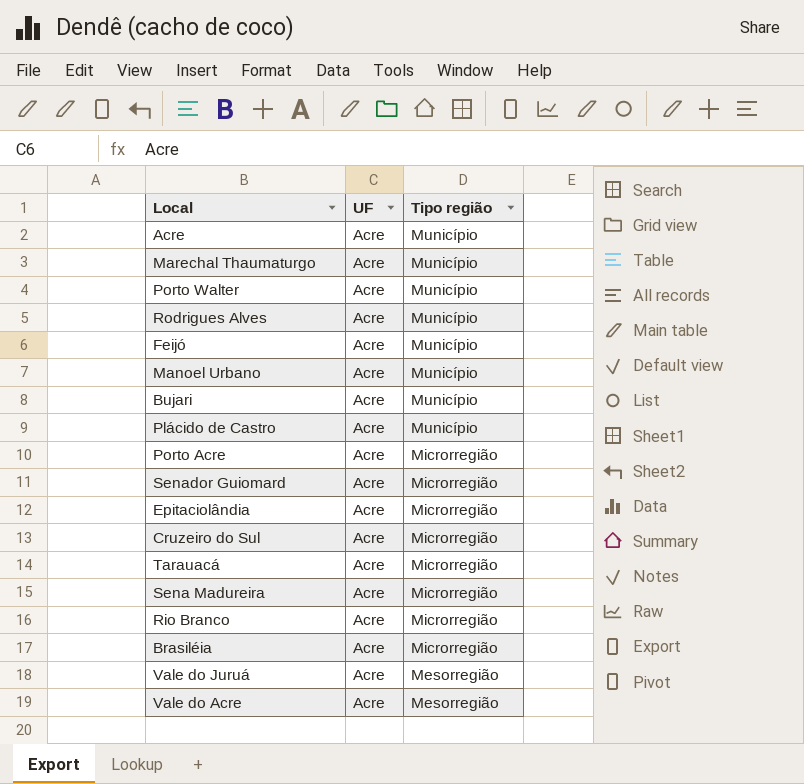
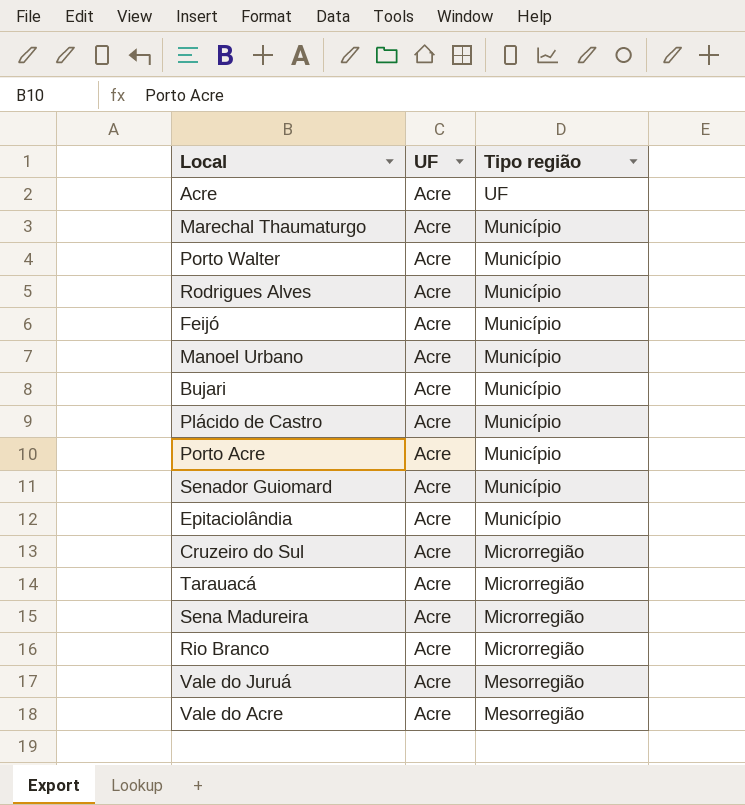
row Brasiléia: Acre | Microrregião -> none
Acre | Tipo região: Município -> UF
Porto Acre | Tipo região: Microrregião -> Município
Senador Guiomard | Tipo região: Microrregião -> Município
Epitaciolândia | Tipo região: Microrregião -> Município

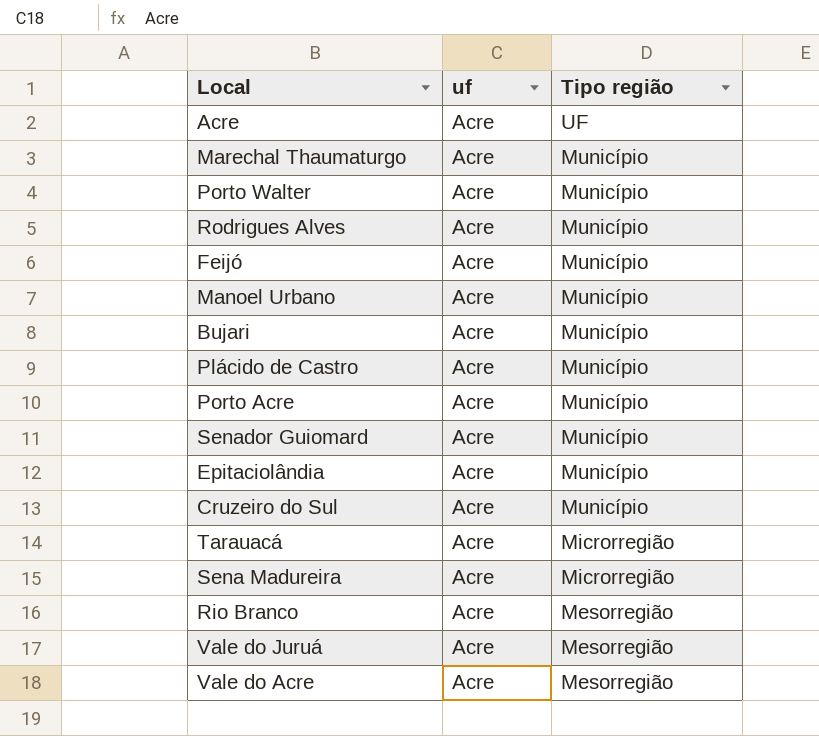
column name: UF -> uf
Cruzeiro do Sul | Tipo região: Microrregião -> Município
Rio Branco | Tipo região: Microrregião -> Mesorregião

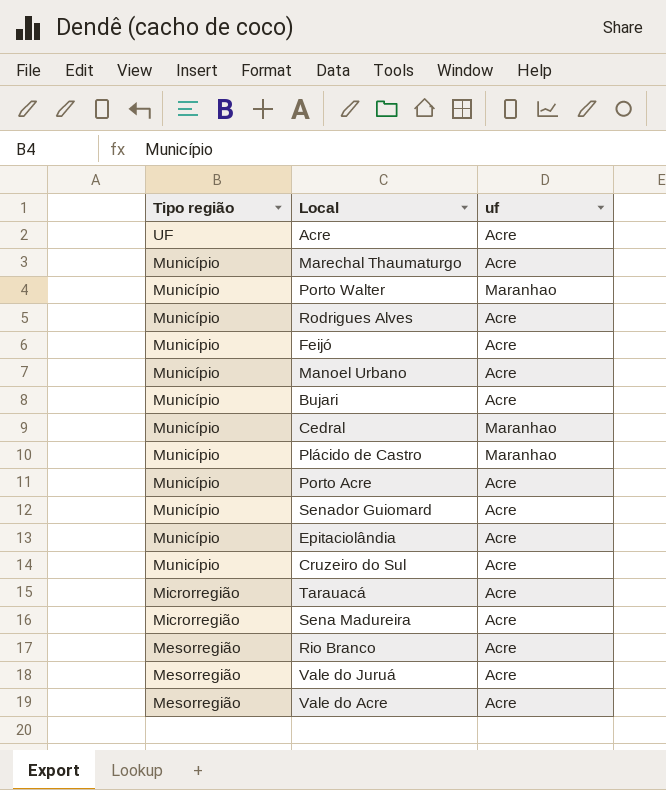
column Tipo região | position: 3 -> 1
Porto Walter | uf: Acre -> Maranhao
row Cedral: none -> Município | Maranhao
Plácido de Castro | uf: Acre -> Maranhao

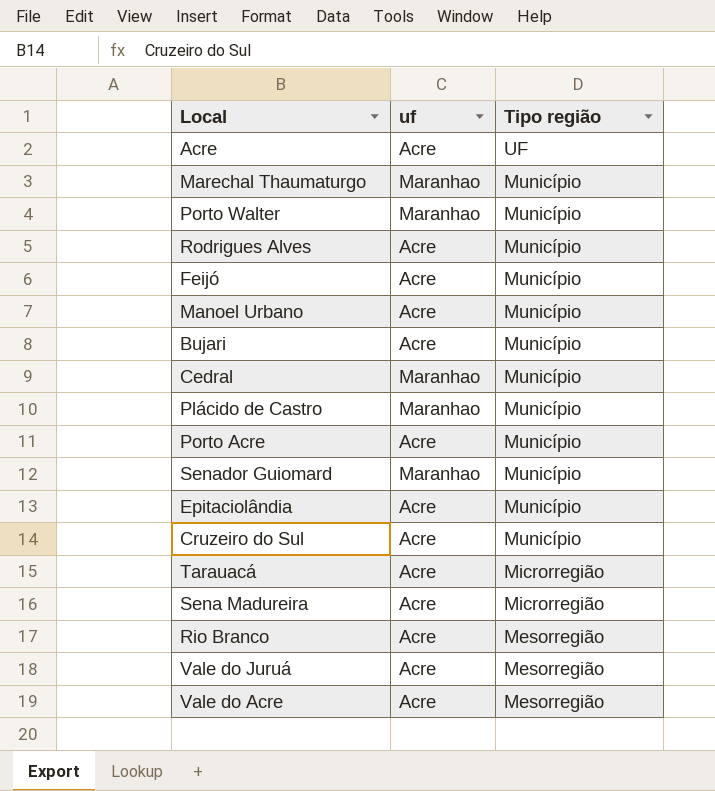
column Tipo região | position: 1 -> 3
Marechal Thaumaturgo | uf: Acre -> Maranhao
Senador Guiomard | uf: Acre -> Maranhao

